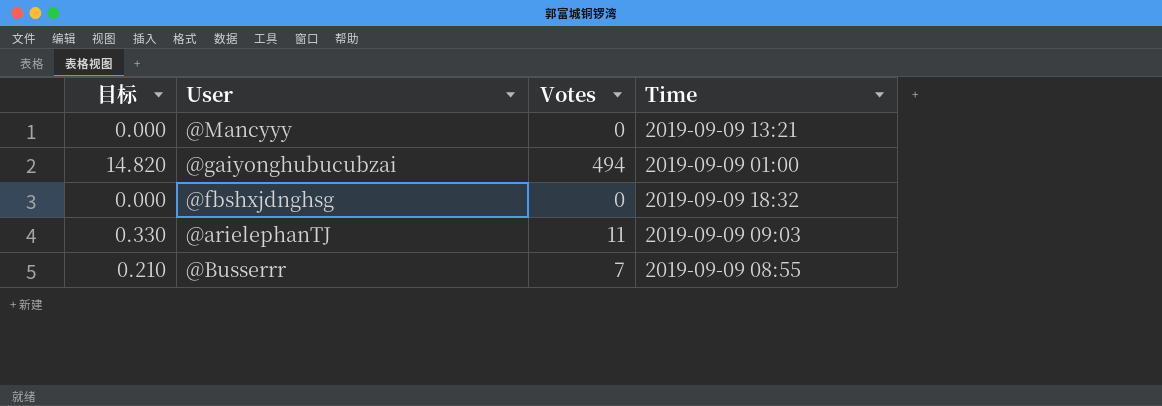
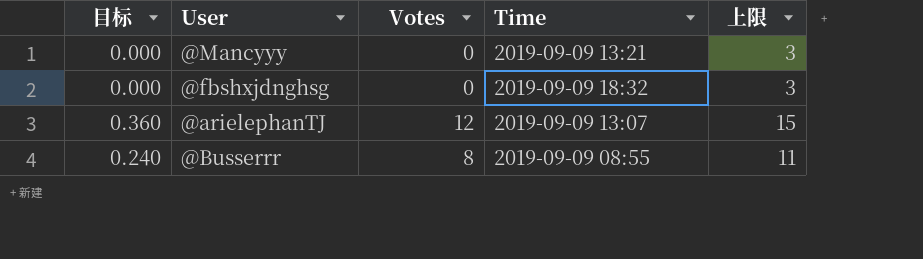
column 上限 | formula: none -> [Votes] + 3
row @gaiyonghubucubzai: 14.820 | 494 | 2019-09-09 01:00 -> none
@arielephanTJ | 目标: 0.330 -> 0.360
@arielephanTJ | Votes: 11 -> 12
@arielephanTJ | Time: 2019-09-09 09:03 -> 2019-09-09 13:07
@Busserrr | 目标: 0.210 -> 0.240
@Busserrr | Votes: 7 -> 8

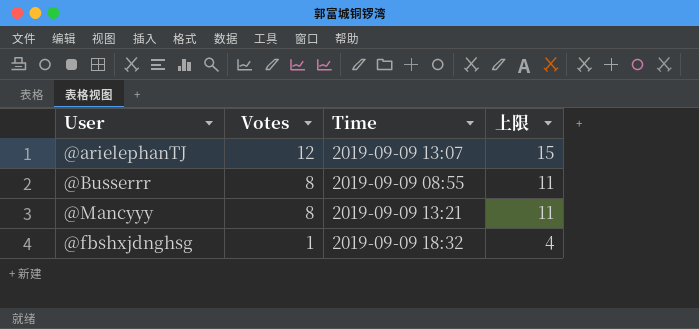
row order: none -> Votes descending
column 目标 | formula: [Votes] * 0.03 -> none
@Mancyyy | Votes: 0 -> 8
@Mancyyy | 上限: 3 -> 11
@fbshxjdnghsg | Votes: 0 -> 1
@fbshxjdnghsg | 上限: 3 -> 4

